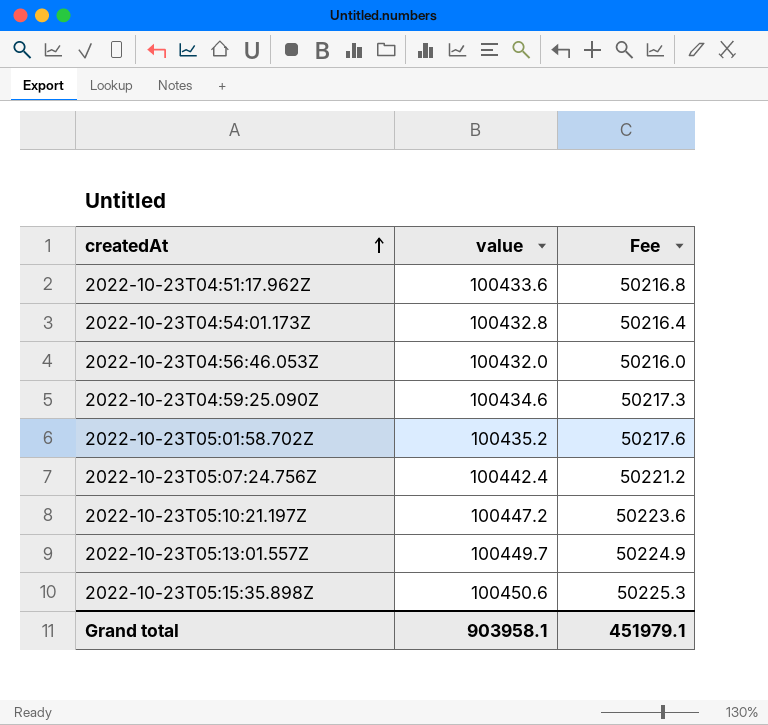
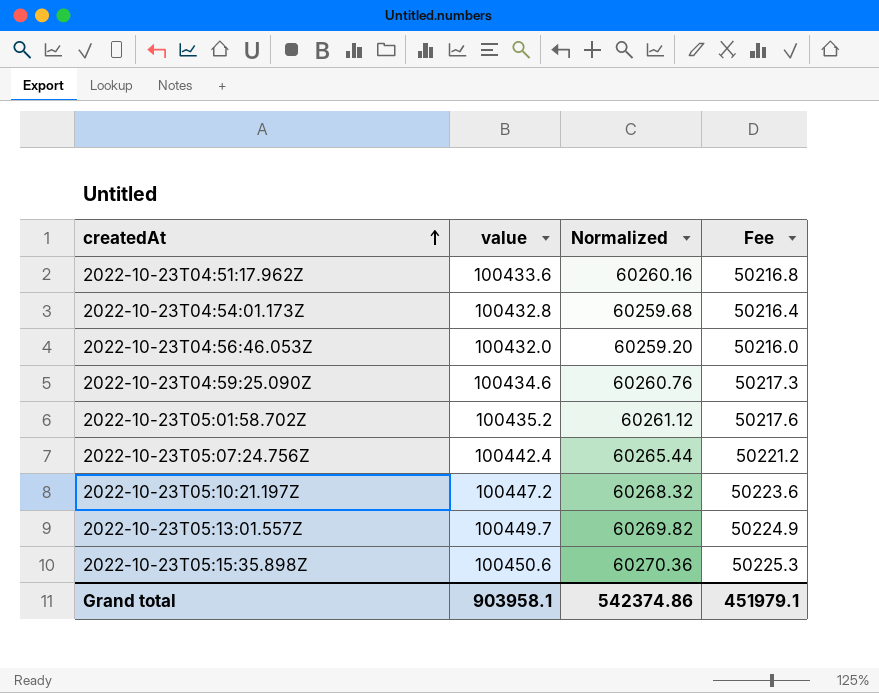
column Normalized | formula: none -> [value] * 0.6

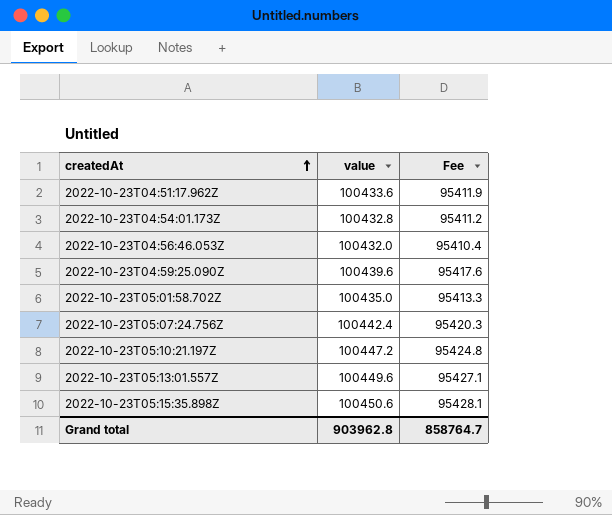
column Normalized | formula: [value] * 0.6 -> none
column Fee | formula: [value] * 0.5 -> [value] * 0.95
2022-10-23T04:59:25.090Z | value: 100434.6 -> 100439.6
2022-10-23T05:01:58.702Z | value: 100435.2 -> 100435.0
2022-10-23T05:13:01.557Z | value: 100449.7 -> 100449.6
Grand total | value: 903958.1 -> 903962.8
Grand total | Fee: 451979.1 -> 858764.7

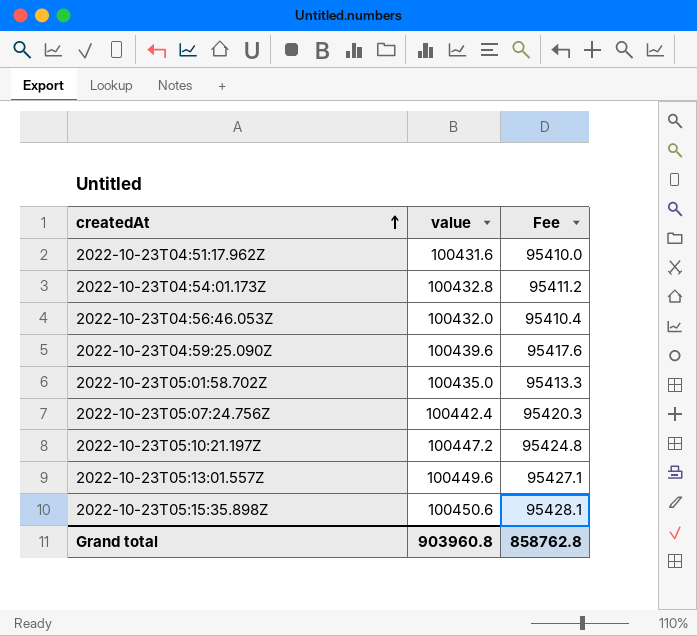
2022-10-23T04:51:17.962Z | value: 100433.6 -> 100431.6
2022-10-23T04:51:17.962Z | Fee: 95411.9 -> 95410.0
Grand total | value: 903962.8 -> 903960.8
Grand total | Fee: 858764.7 -> 858762.8

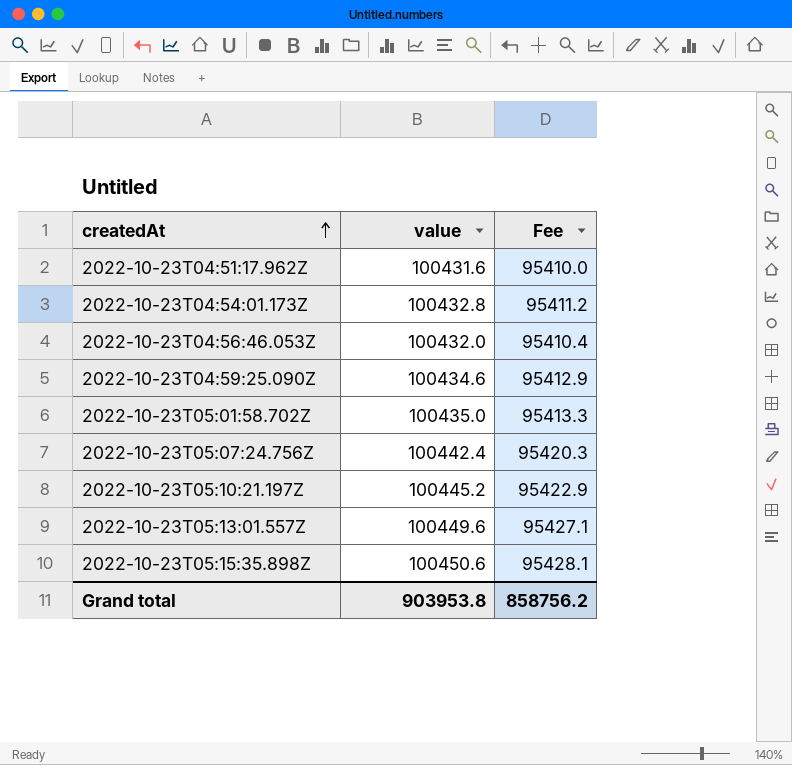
2022-10-23T04:59:25.090Z | value: 100439.6 -> 100434.6
2022-10-23T04:59:25.090Z | Fee: 95417.6 -> 95412.9
2022-10-23T05:10:21.197Z | value: 100447.2 -> 100445.2
2022-10-23T05:10:21.197Z | Fee: 95424.8 -> 95422.9
Grand total | value: 903960.8 -> 903953.8
Grand total | Fee: 858762.8 -> 858756.2

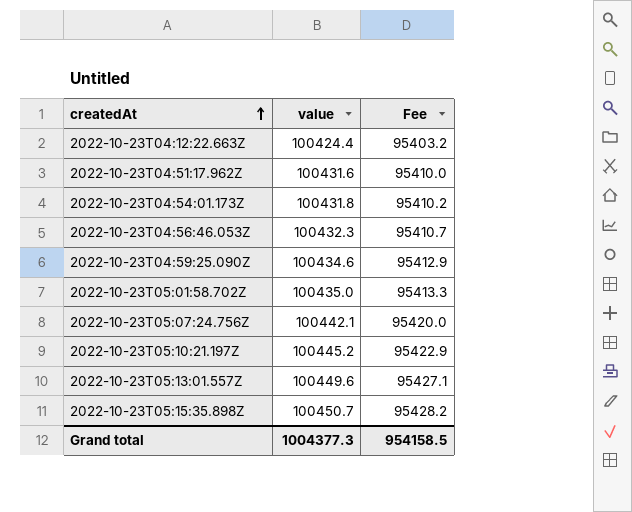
row 2022-10-23T04:12:22.663Z: none -> 100424.4 | 95403.2
2022-10-23T04:54:01.173Z | value: 100432.8 -> 100431.8
2022-10-23T04:54:01.173Z | Fee: 95411.2 -> 95410.2
2022-10-23T04:56:46.053Z | value: 100432.0 -> 100432.3
2022-10-23T04:56:46.053Z | Fee: 95410.4 -> 95410.7
2022-10-23T05:07:24.756Z | value: 100442.4 -> 100442.1
2022-10-23T05:07:24.756Z | Fee: 95420.3 -> 95420.0
2022-10-23T05:15:35.898Z | value: 100450.6 -> 100450.7
2022-10-23T05:15:35.898Z | Fee: 95428.1 -> 95428.2
Grand total | value: 903953.8 -> 1004377.3
Grand total | Fee: 858756.2 -> 954158.5

